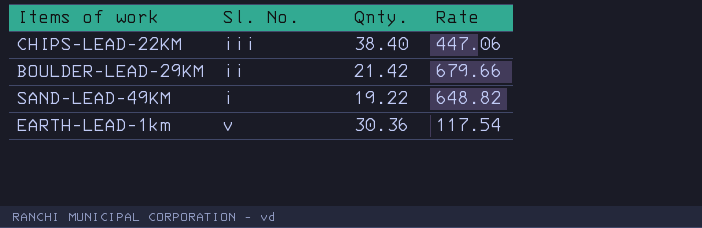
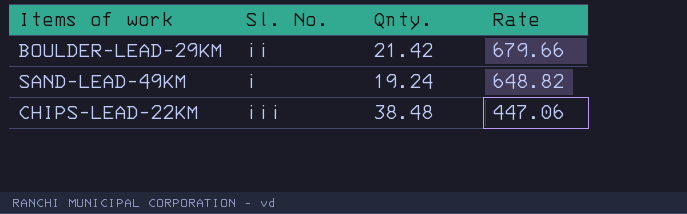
row order: none -> Rate descending
row EARTH-LEAD-1km: v | 30.36 | 117.54 -> none
SAND-LEAD-49KM | Qnty.: 19.22 -> 19.24
CHIPS-LEAD-22KM | Qnty.: 38.40 -> 38.48

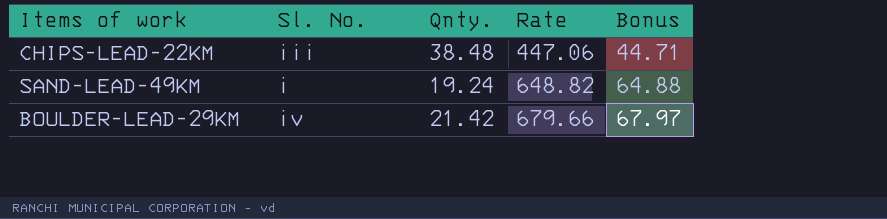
row order: Rate descending -> Rate ascending
column Bonus | formula: none -> [Rate] * 0.1
BOULDER-LEAD-29KM | Sl. No.: ii -> iv

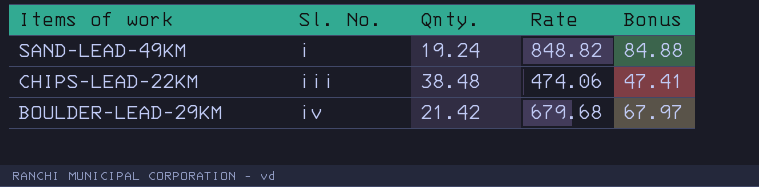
row order: Rate ascending -> Items of work descending
SAND-LEAD-49KM | Rate: 648.82 -> 848.82
SAND-LEAD-49KM | Bonus: 64.88 -> 84.88
CHIPS-LEAD-22KM | Rate: 447.06 -> 474.06
CHIPS-LEAD-22KM | Bonus: 44.71 -> 47.41
BOULDER-LEAD-29KM | Rate: 679.66 -> 679.68

